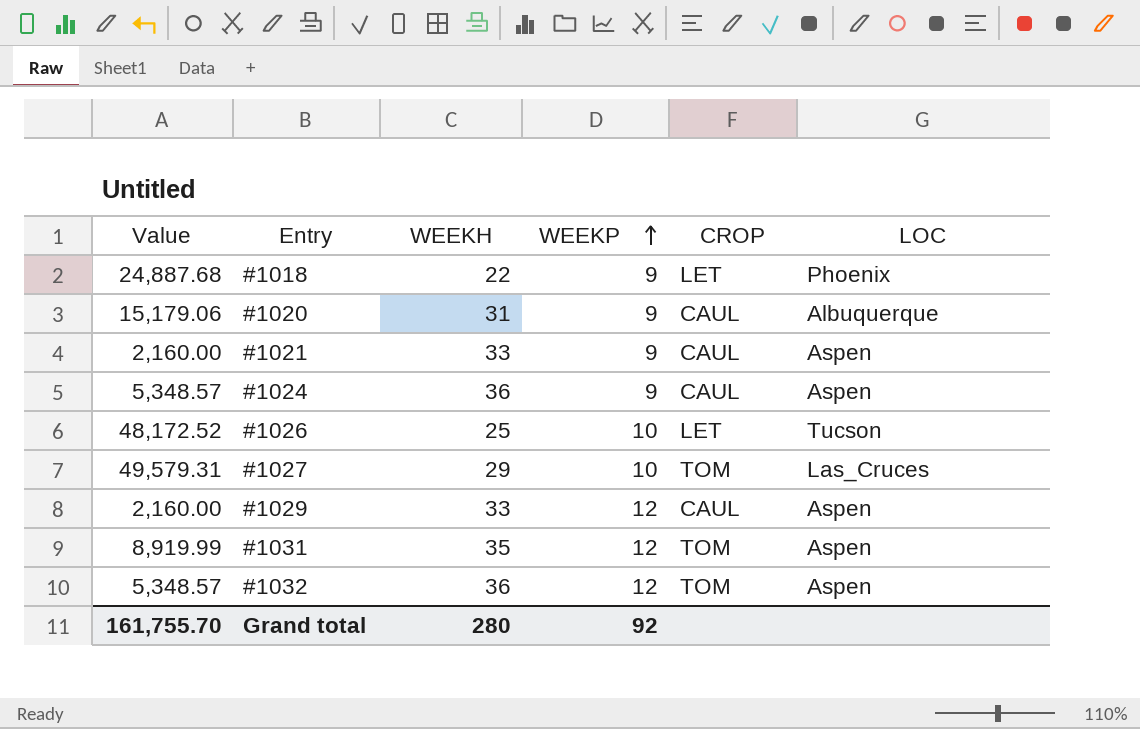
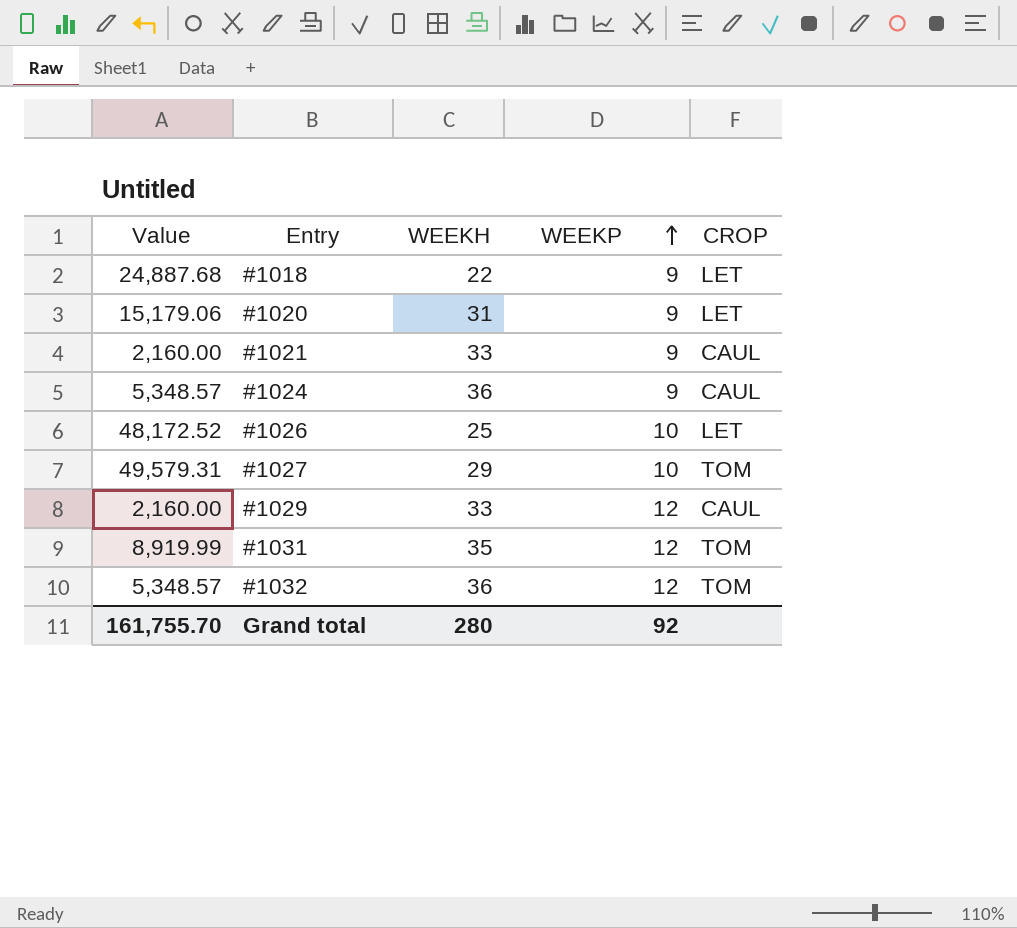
column LOC | position: 6 -> none
#1020 | CROP: CAUL -> LET

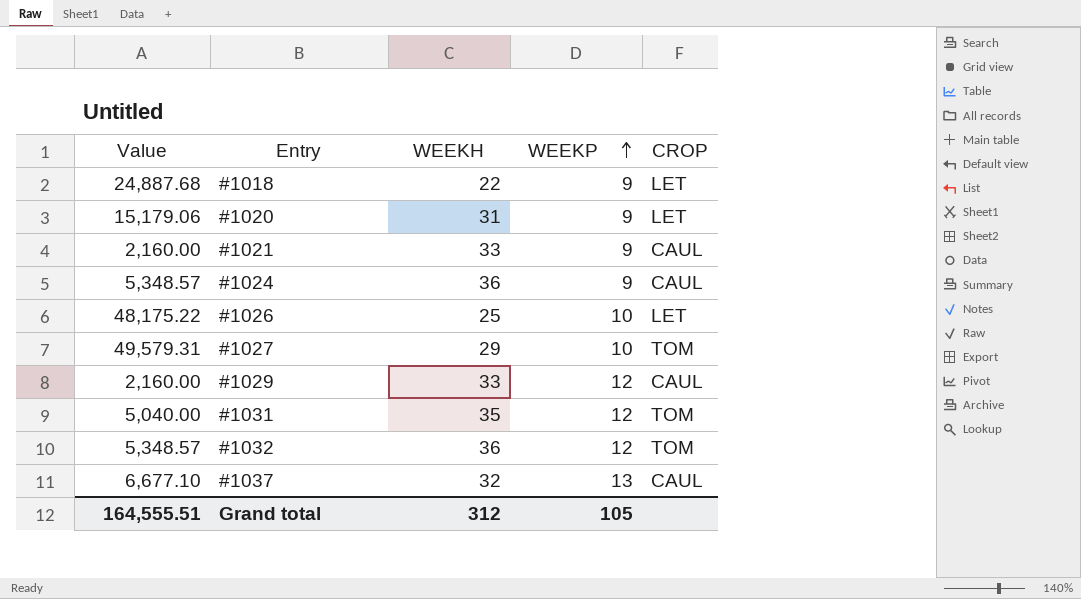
#1026 | Value: 48,172.52 -> 48,175.22
#1031 | Value: 8,919.99 -> 5,040.00
row #1037: none -> 6,677.10 | 32 | 13 | CAUL
Grand total | Value: 161,755.70 -> 164,555.51
Grand total | WEEKH: 280 -> 312
Grand total | WEEKP: 92 -> 105

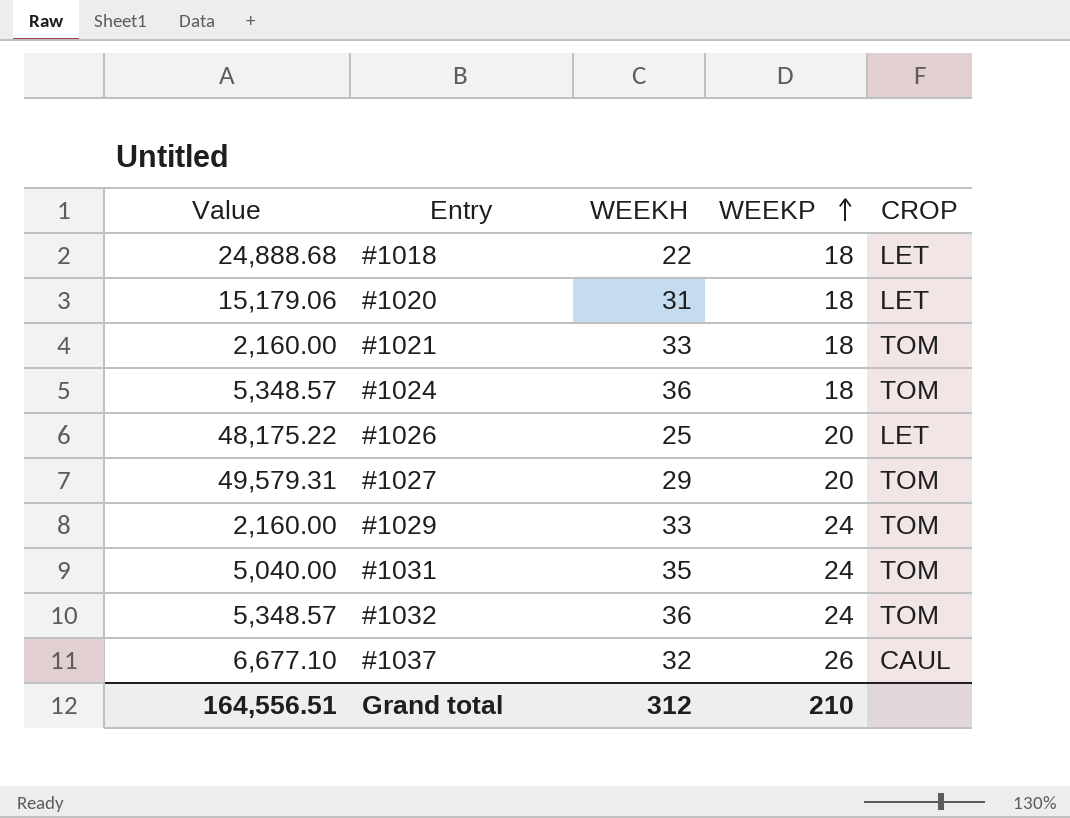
#1018 | Value: 24,887.68 -> 24,888.68
#1018 | WEEKP: 9 -> 18
#1020 | WEEKP: 9 -> 18
#1021 | WEEKP: 9 -> 18
#1021 | CROP: CAUL -> TOM
#1024 | WEEKP: 9 -> 18
#1024 | CROP: CAUL -> TOM
#1026 | WEEKP: 10 -> 20
#1027 | WEEKP: 10 -> 20
#1029 | WEEKP: 12 -> 24
#1029 | CROP: CAUL -> TOM
#1031 | WEEKP: 12 -> 24
#1032 | WEEKP: 12 -> 24
#1037 | WEEKP: 13 -> 26
Grand total | Value: 164,555.51 -> 164,556.51
Grand total | WEEKP: 105 -> 210

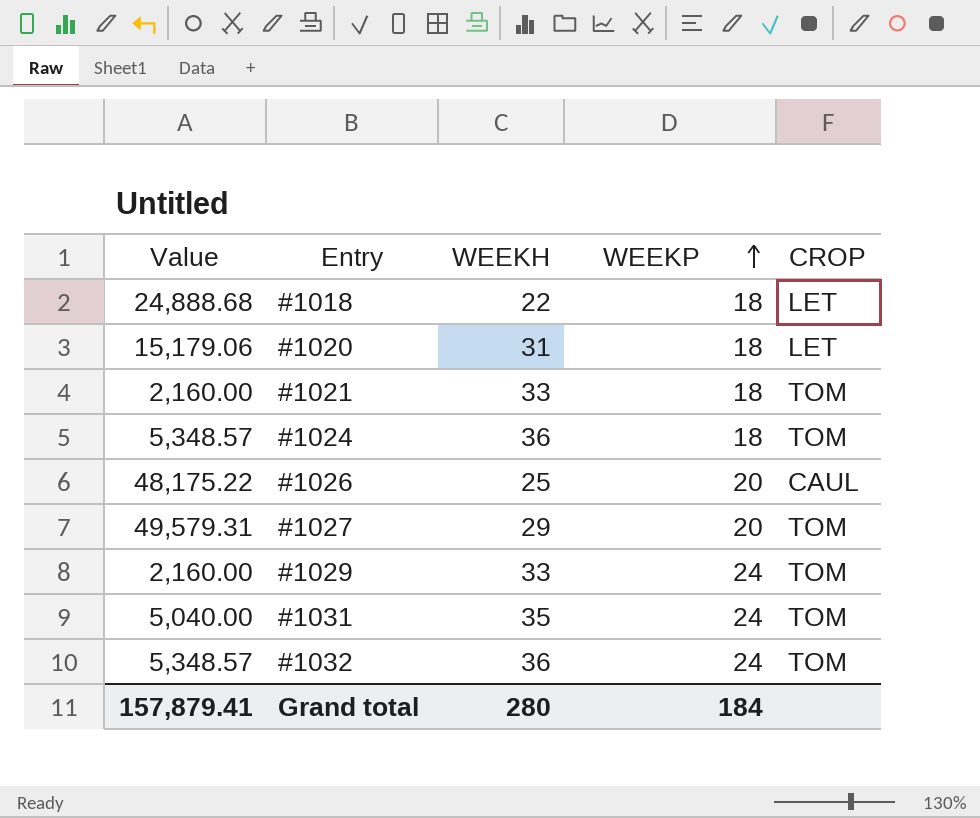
row #1037: 6,677.10 | 32 | 26 | CAUL -> none
#1026 | CROP: LET -> CAUL
Grand total | Value: 164,556.51 -> 157,879.41
Grand total | WEEKH: 312 -> 280
Grand total | WEEKP: 210 -> 184

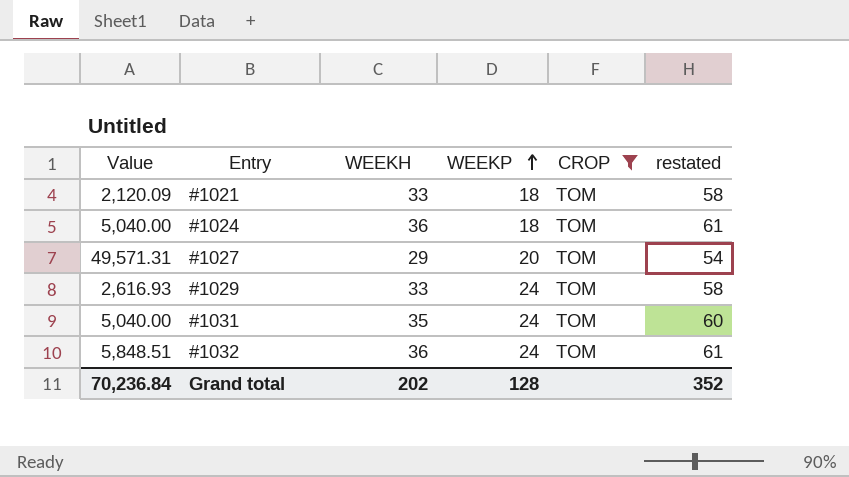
filter: none -> CROP = TOM
column restated | formula: none -> [WEEKH] + 25
#1021 | Value: 2,160.00 -> 2,120.09
#1024 | Value: 5,348.57 -> 5,040.00
#1027 | Value: 49,579.31 -> 49,571.31
#1029 | Value: 2,160.00 -> 2,616.93
#1032 | Value: 5,348.57 -> 5,848.51
Grand total | Value: 157,879.41 -> 70,236.84
Grand total | WEEKH: 280 -> 202
Grand total | WEEKP: 184 -> 128

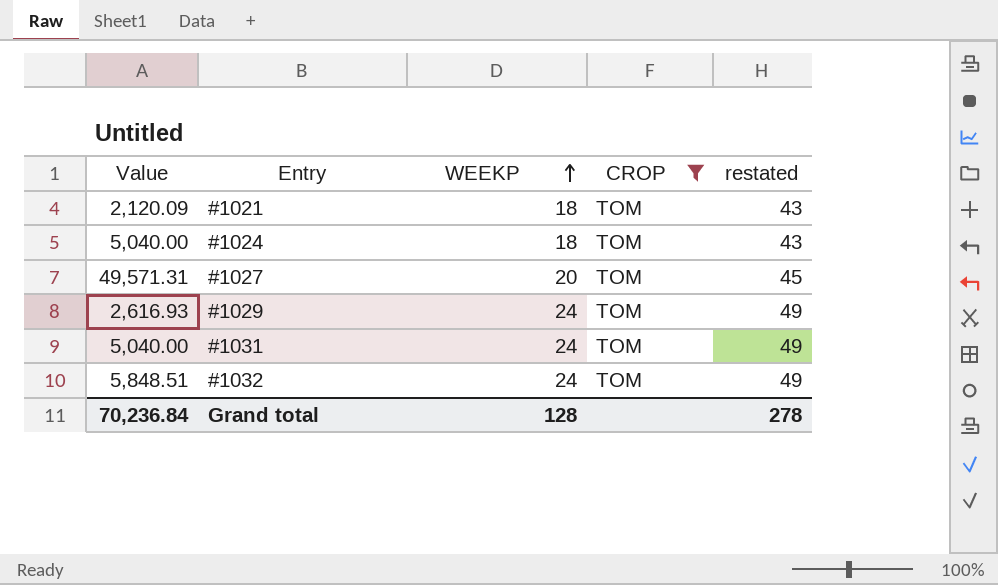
column WEEKH | position: 3 -> none
column restated | formula: [WEEKH] + 25 -> [WEEKP] + 25
Grand total | restated: 352 -> 278

